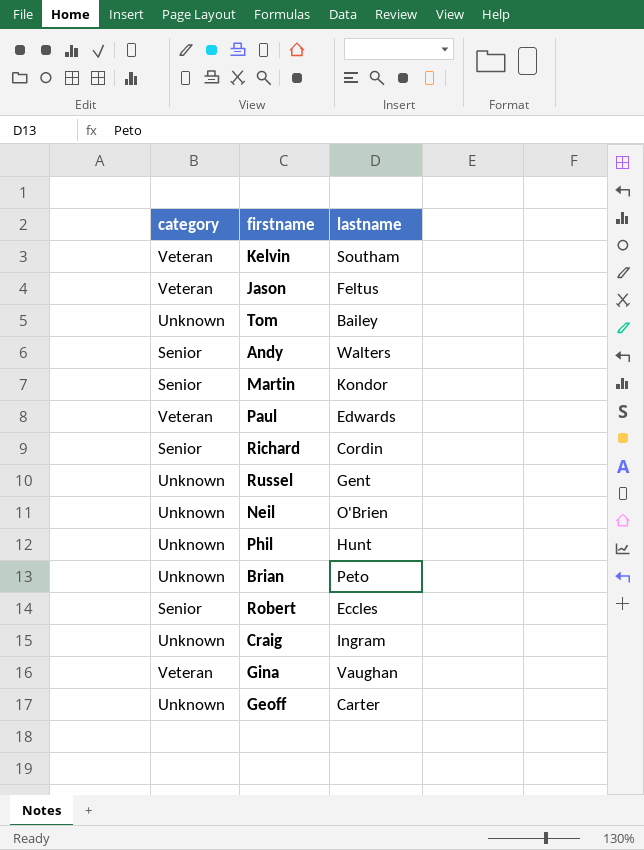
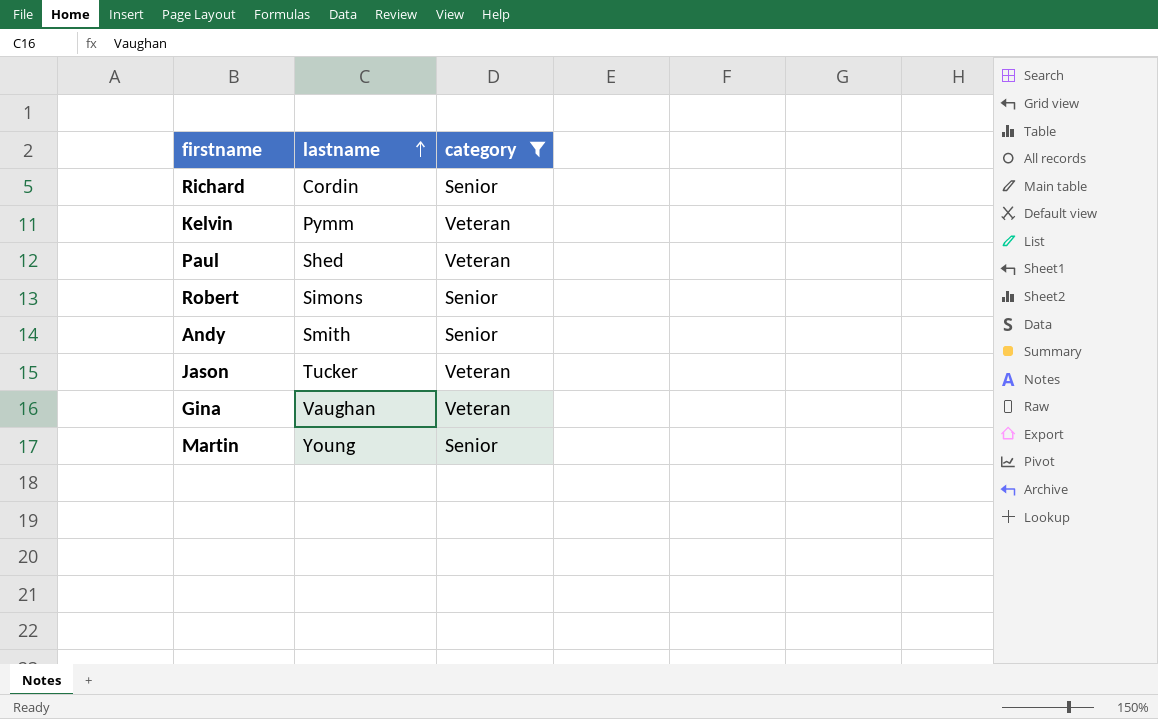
filter: none -> category != Unknown
row order: none -> lastname ascending
column category | position: 1 -> 3
Kelvin | lastname: Southam -> Pymm
Paul | lastname: Edwards -> Shed
Robert | lastname: Eccles -> Simons
Andy | lastname: Walters -> Smith
Jason | lastname: Feltus -> Tucker
Martin | lastname: Kondor -> Young

